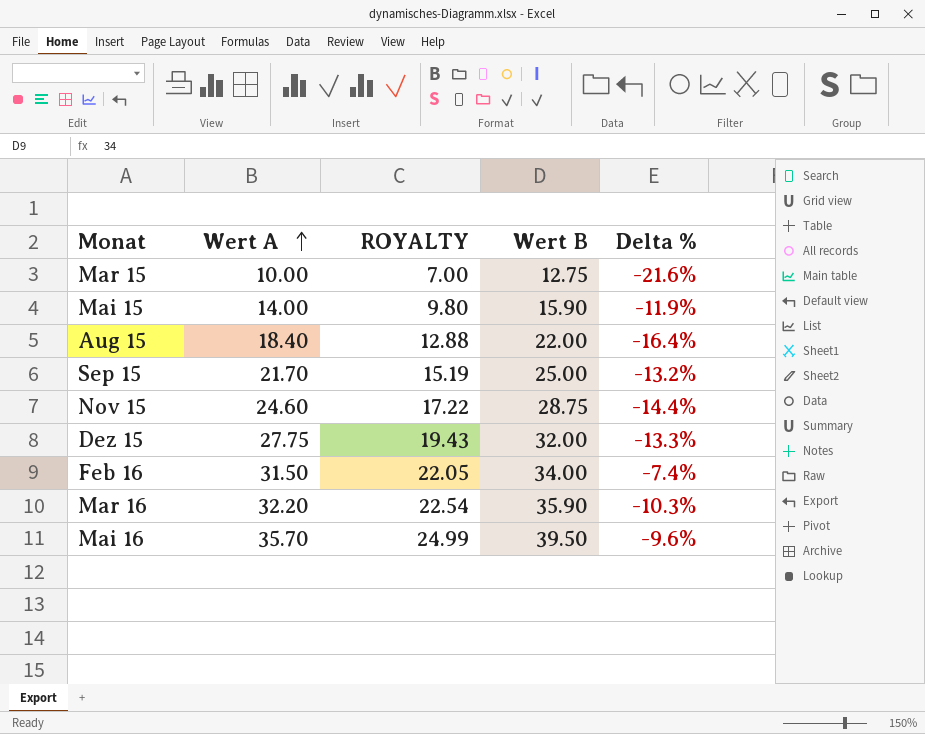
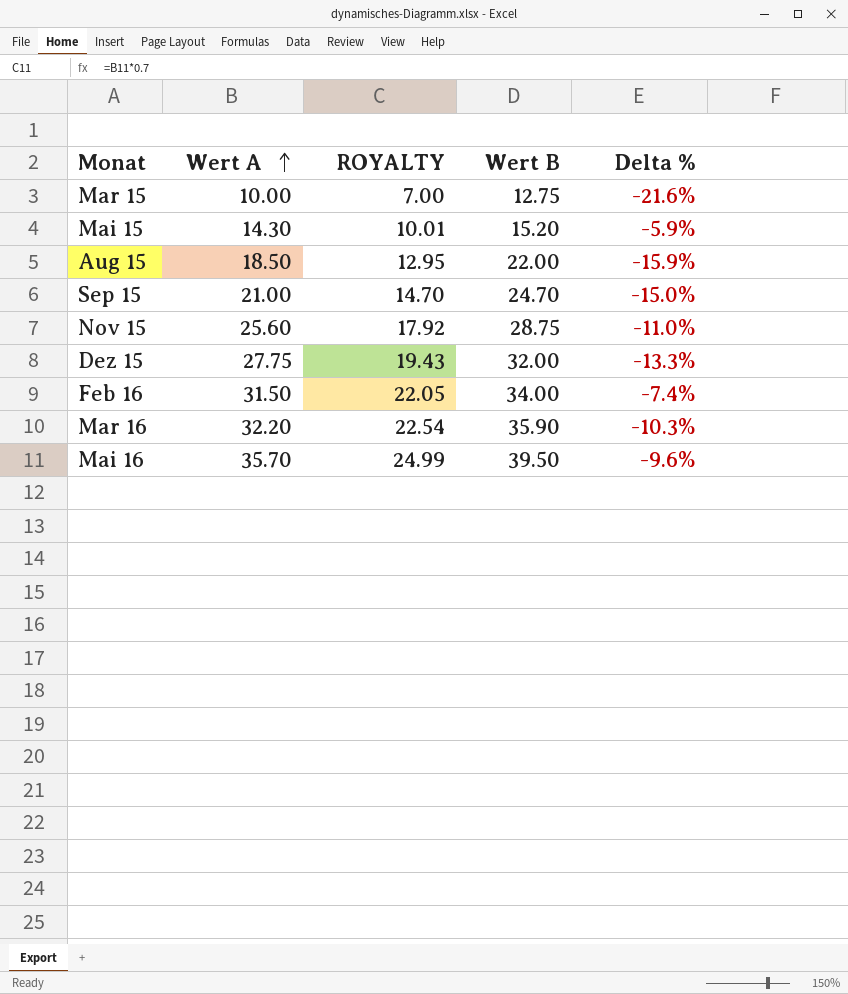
Mai 15 | Wert A: 14.00 -> 14.30
Mai 15 | ROYALTY: 9.80 -> 10.01
Mai 15 | Wert B: 15.90 -> 15.20
Mai 15 | Delta %: -11.9% -> -5.9%
Aug 15 | Wert A: 18.40 -> 18.50
Aug 15 | ROYALTY: 12.88 -> 12.95
Aug 15 | Delta %: -16.4% -> -15.9%
Sep 15 | Wert A: 21.70 -> 21.00
Sep 15 | ROYALTY: 15.19 -> 14.70
Sep 15 | Wert B: 25.00 -> 24.70
Sep 15 | Delta %: -13.2% -> -15.0%
Nov 15 | Wert A: 24.60 -> 25.60
Nov 15 | ROYALTY: 17.22 -> 17.92
Nov 15 | Delta %: -14.4% -> -11.0%

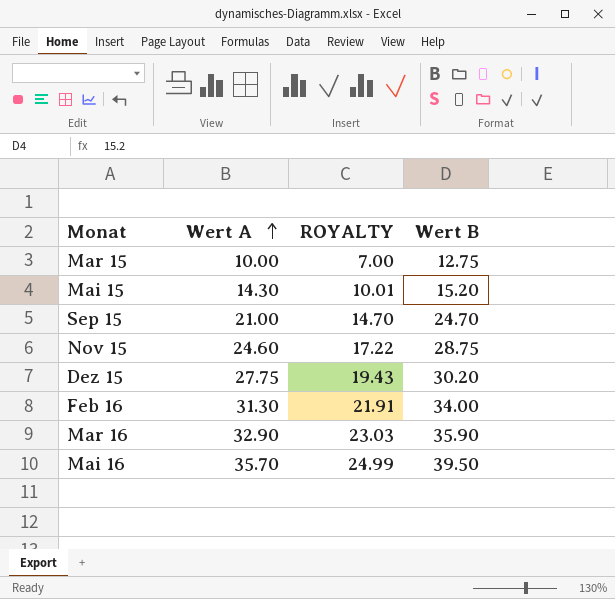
column Delta % | formula: ([Wert A] - [Wert B]) / [Wert B] -> none
row Aug 15: 18.50 | 12.95 | 22.00 | -15.9% -> none
Nov 15 | Wert A: 25.60 -> 24.60
Nov 15 | ROYALTY: 17.92 -> 17.22
Dez 15 | Wert B: 32.00 -> 30.20
Feb 16 | Wert A: 31.50 -> 31.30
Feb 16 | ROYALTY: 22.05 -> 21.91
Mar 16 | Wert A: 32.20 -> 32.90
Mar 16 | ROYALTY: 22.54 -> 23.03

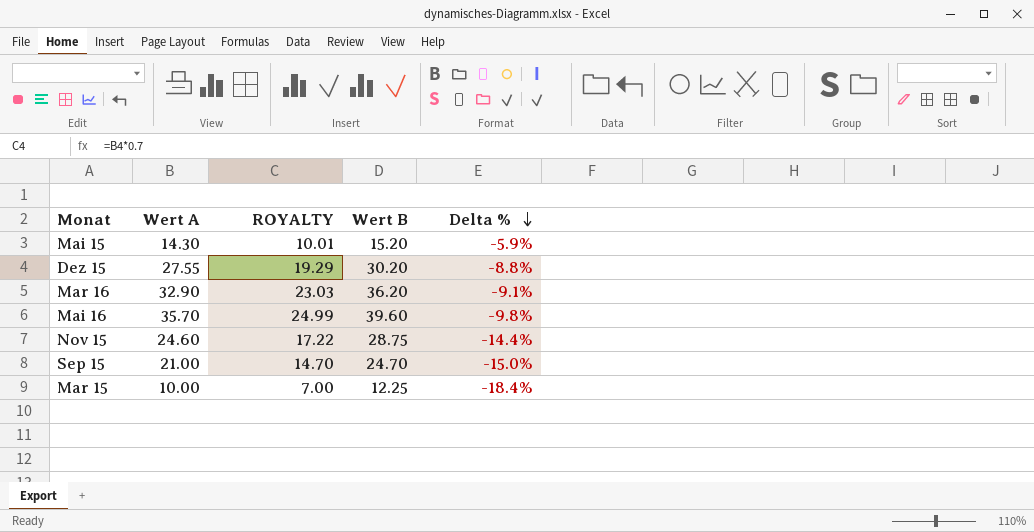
row order: Wert A ascending -> Delta % descending
column Delta % | formula: none -> ([Wert A] - [Wert B]) / [Wert B]
row Feb 16: 31.30 | 21.91 | 34.00 -> none
Dez 15 | Wert A: 27.75 -> 27.55
Dez 15 | ROYALTY: 19.43 -> 19.29
Mar 16 | Wert B: 35.90 -> 36.20
Mai 16 | Wert B: 39.50 -> 39.60
Mar 15 | Wert B: 12.75 -> 12.25

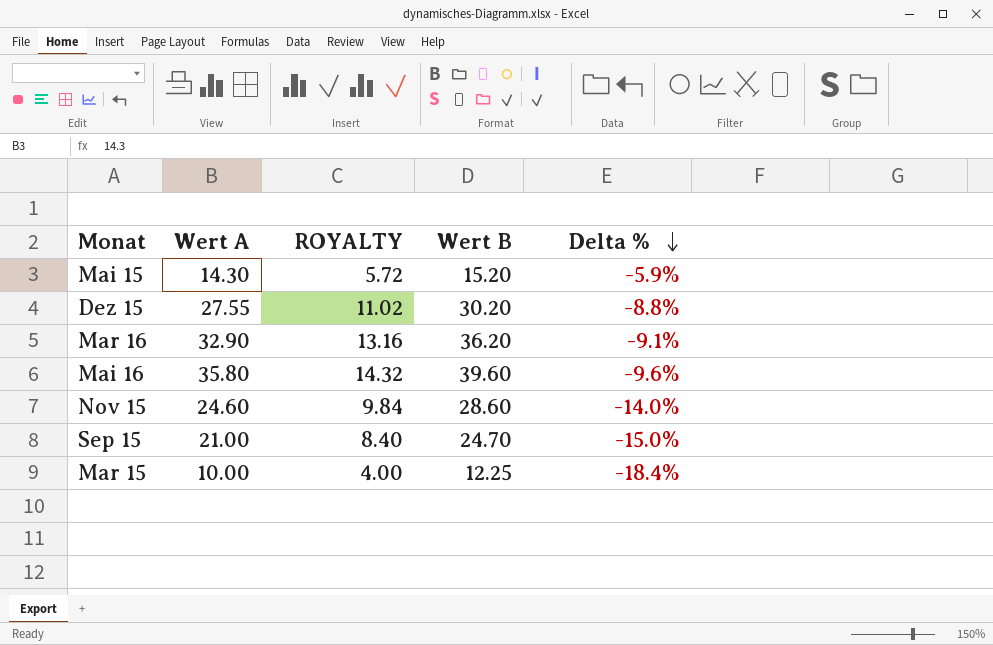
column ROYALTY | formula: [Wert A] * 0.7 -> [Wert A] * 0.4
Mai 16 | Wert A: 35.70 -> 35.80
Mai 16 | Delta %: -9.8% -> -9.6%
Nov 15 | Wert B: 28.75 -> 28.60
Nov 15 | Delta %: -14.4% -> -14.0%

